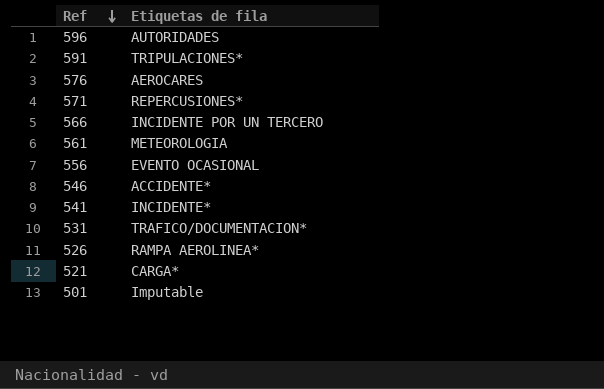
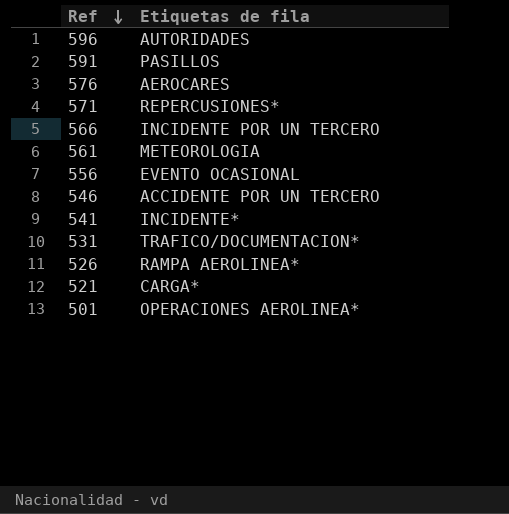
591 | Etiquetas de fila: TRIPULACIONES* -> PASILLOS
546 | Etiquetas de fila: ACCIDENTE* -> ACCIDENTE POR UN TERCERO
501 | Etiquetas de fila: Imputable -> OPERACIONES AEROLINEA*

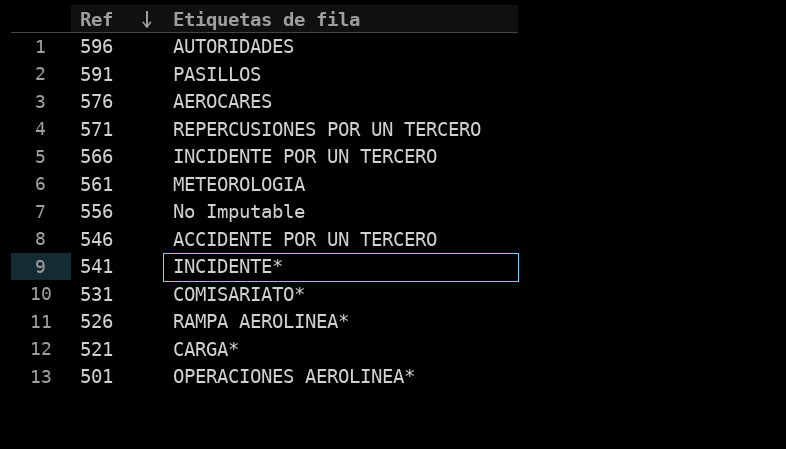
571 | Etiquetas de fila: REPERCUSIONES* -> REPERCUSIONES POR UN TERCERO
556 | Etiquetas de fila: EVENTO OCASIONAL -> No Imputable
531 | Etiquetas de fila: TRAFICO/DOCUMENTACION* -> COMISARIATO*

